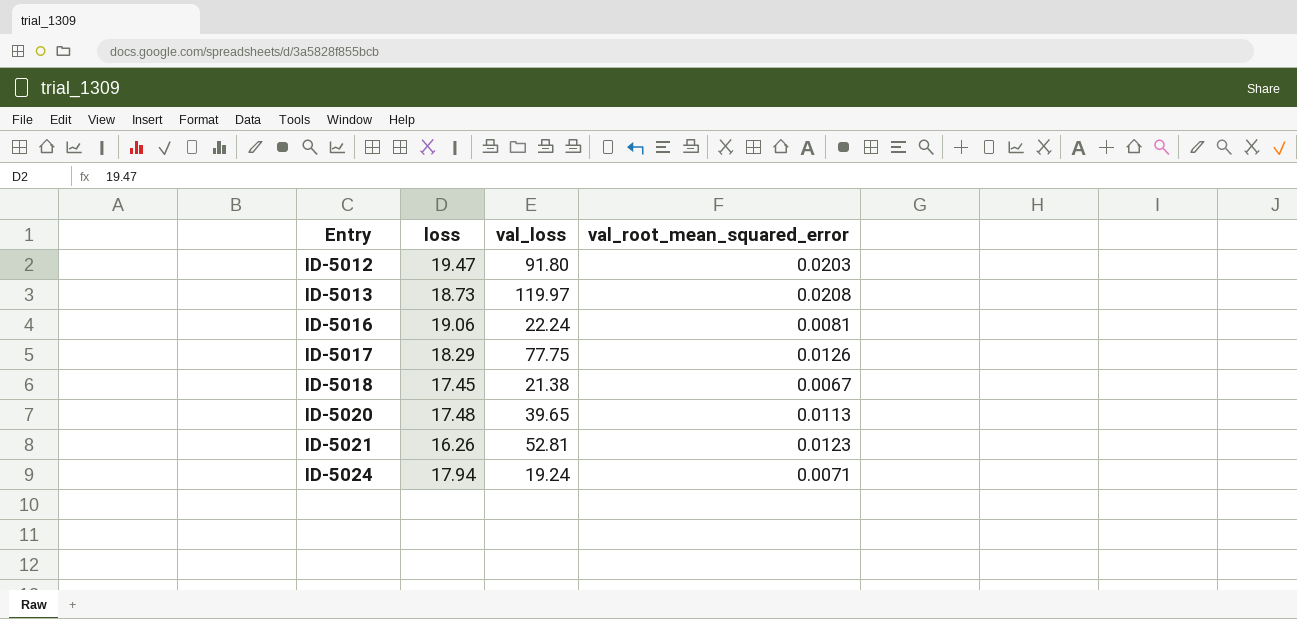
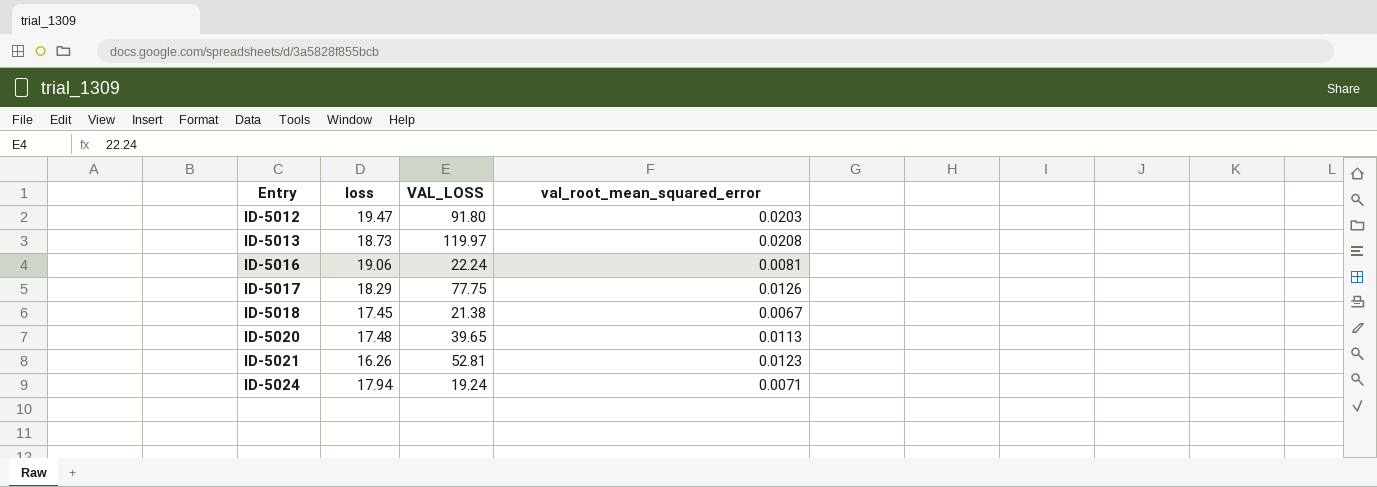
column name: val_loss -> VAL_LOSS

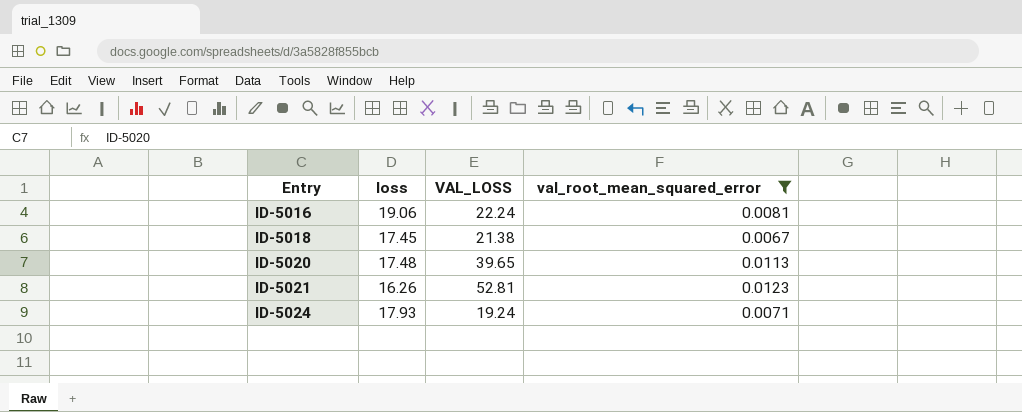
filter: none -> val_root_mean_squared_error <= 0.0123
ID-5024 | loss: 17.94 -> 17.93

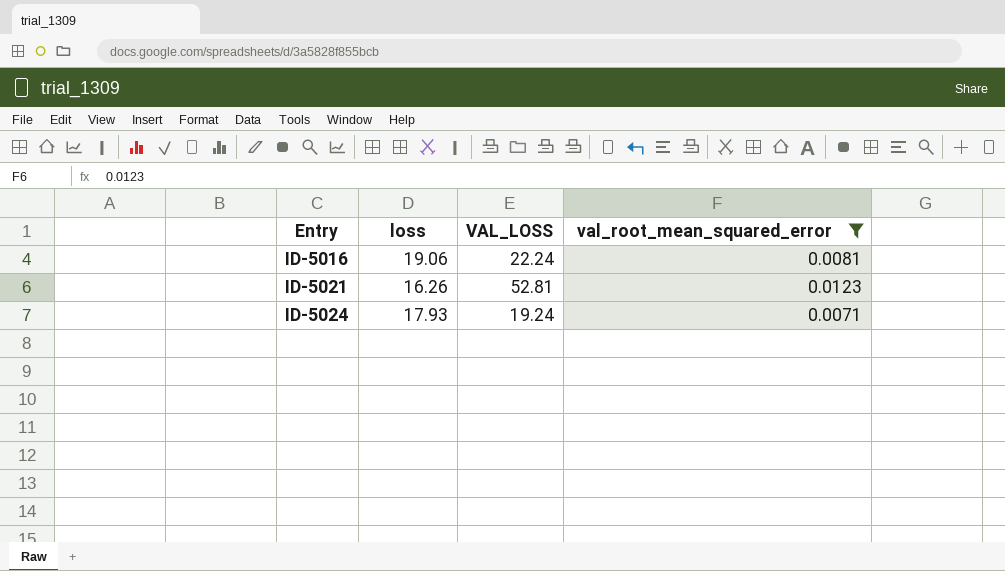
row ID-5018: 17.45 | 21.38 | 0.0067 -> none
row ID-5020: 17.48 | 39.65 | 0.0113 -> none

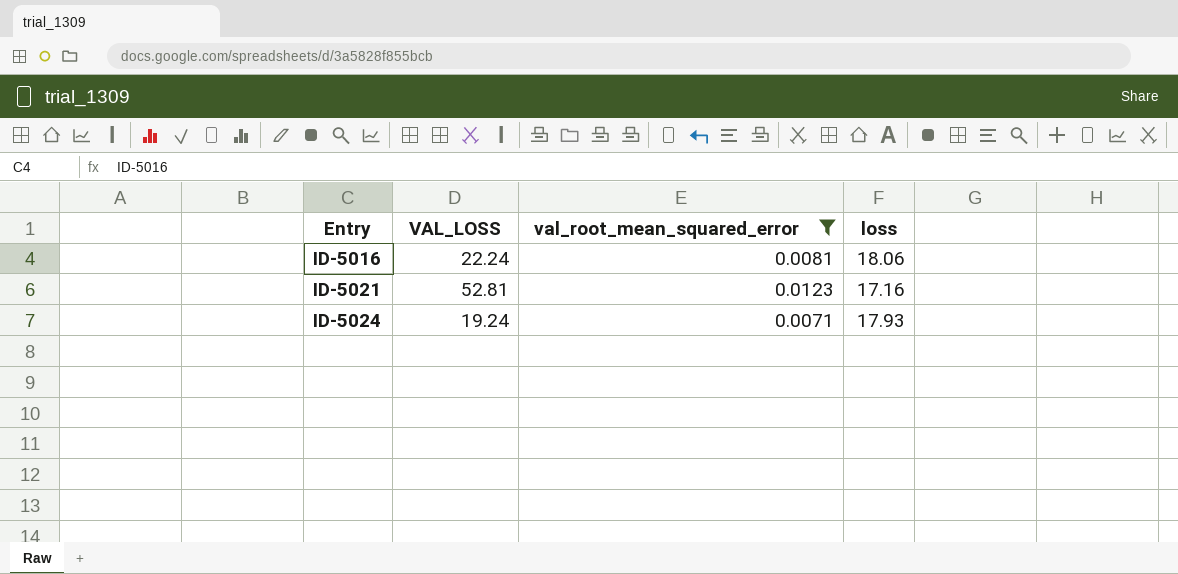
column loss | position: 2 -> 4
ID-5016 | loss: 19.06 -> 18.06
ID-5021 | loss: 16.26 -> 17.16

